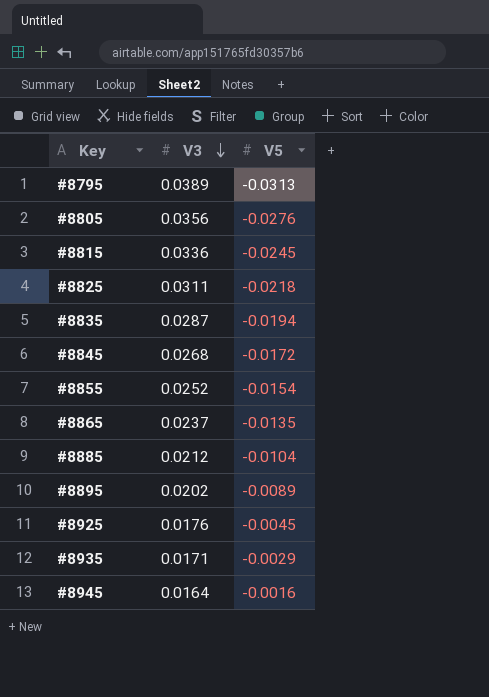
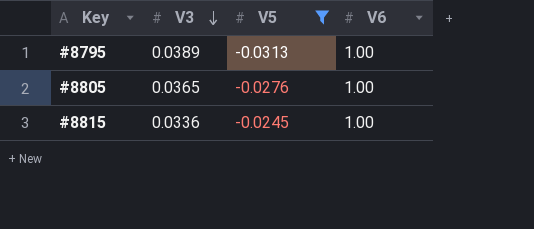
filter: none -> V5 <= -0.0245
column V6 | position: none -> 4
#8805 | V3: 0.0356 -> 0.0365

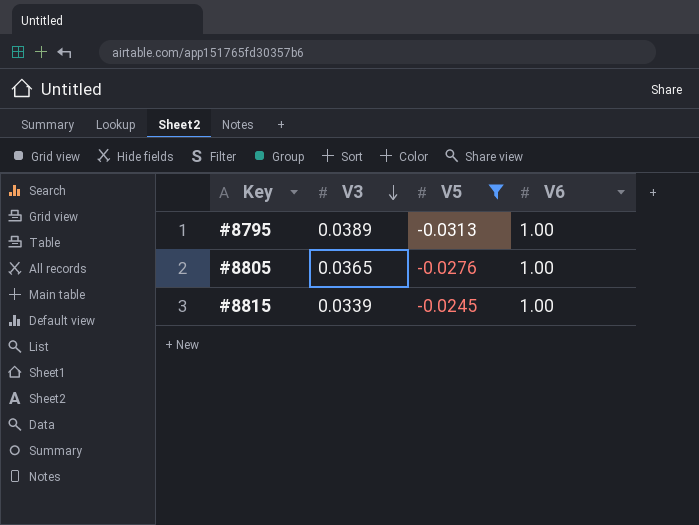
#8815 | V3: 0.0336 -> 0.0339

